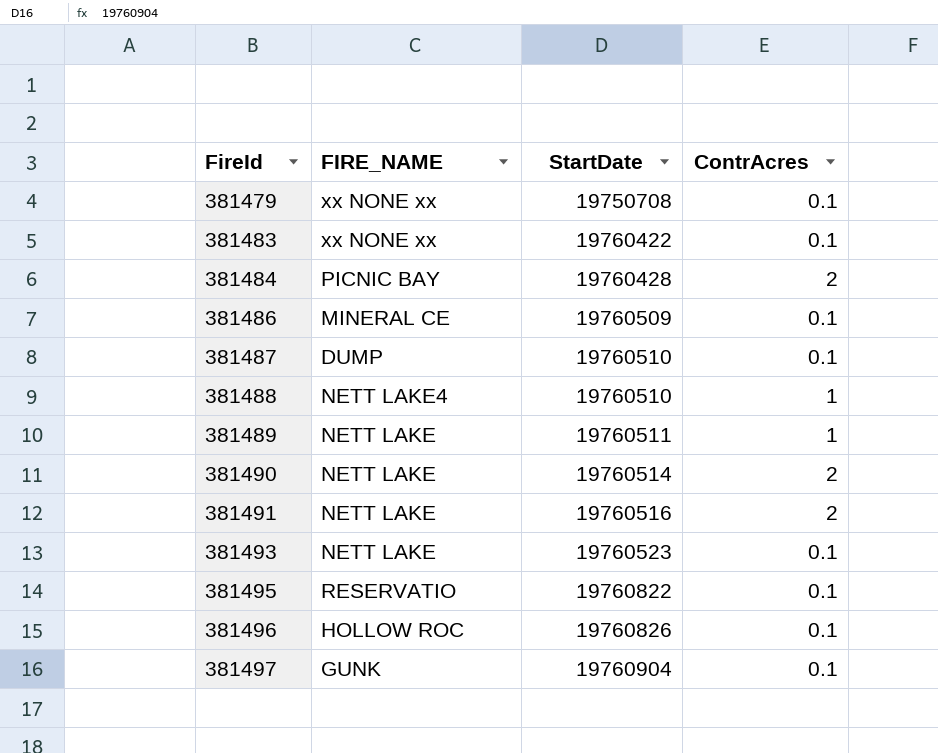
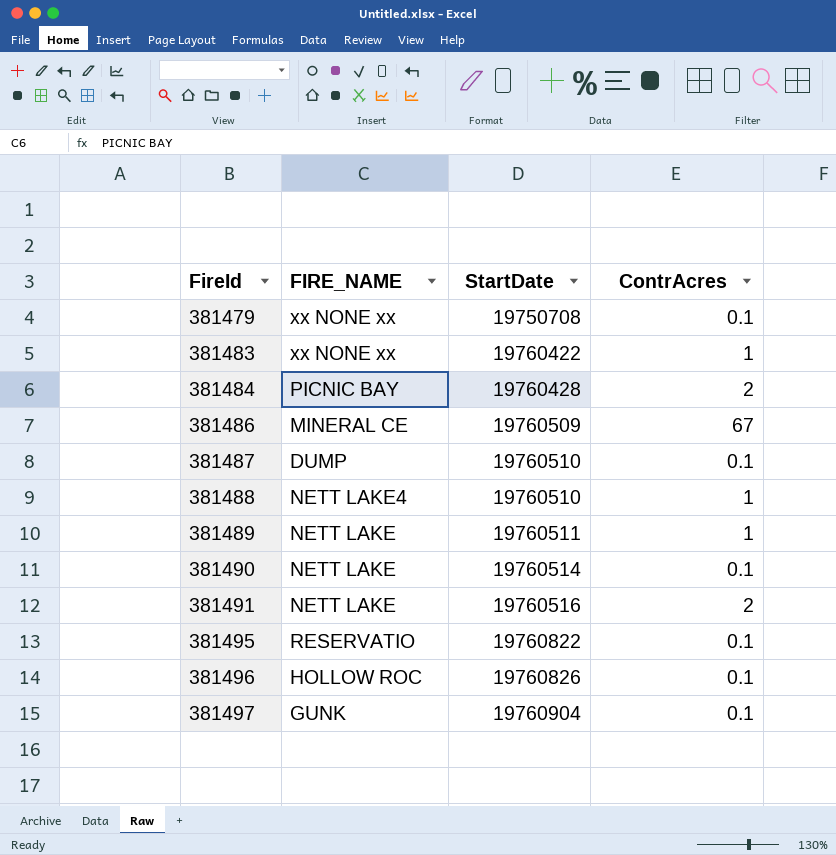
row 381493: NETT LAKE | 19760523 | 0.1 -> none
381483 | ContrAcres: 0.1 -> 1
381486 | ContrAcres: 0.1 -> 67
381490 | ContrAcres: 2 -> 0.1

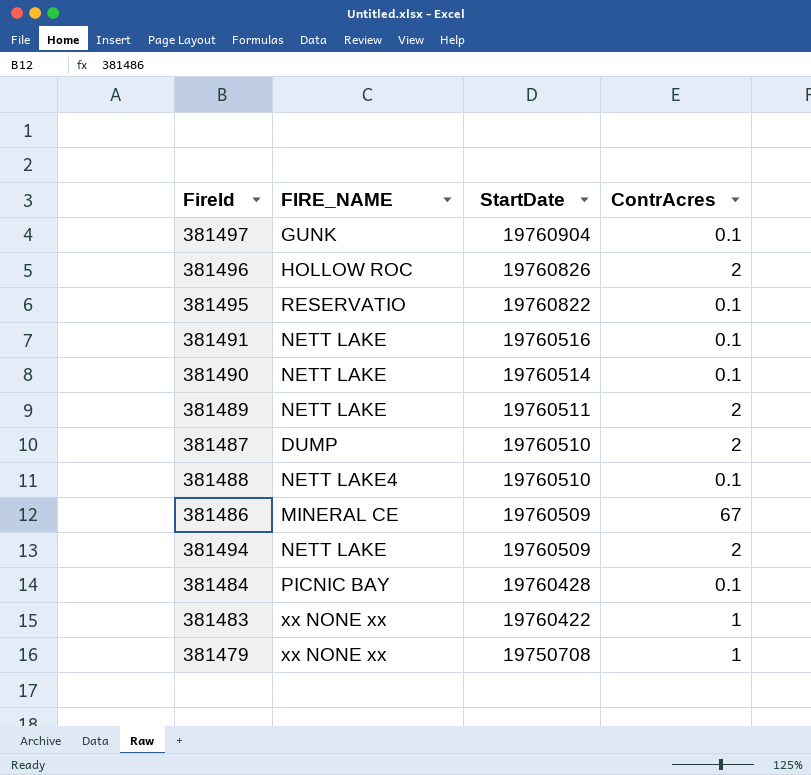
row order: FireId ascending -> StartDate descending
381496 | ContrAcres: 0.1 -> 2
381491 | ContrAcres: 2 -> 0.1
381489 | ContrAcres: 1 -> 2
381487 | ContrAcres: 0.1 -> 2
381488 | ContrAcres: 1 -> 0.1
row 381494: none -> NETT LAKE | 19760509 | 2
381484 | ContrAcres: 2 -> 0.1
381479 | ContrAcres: 0.1 -> 1

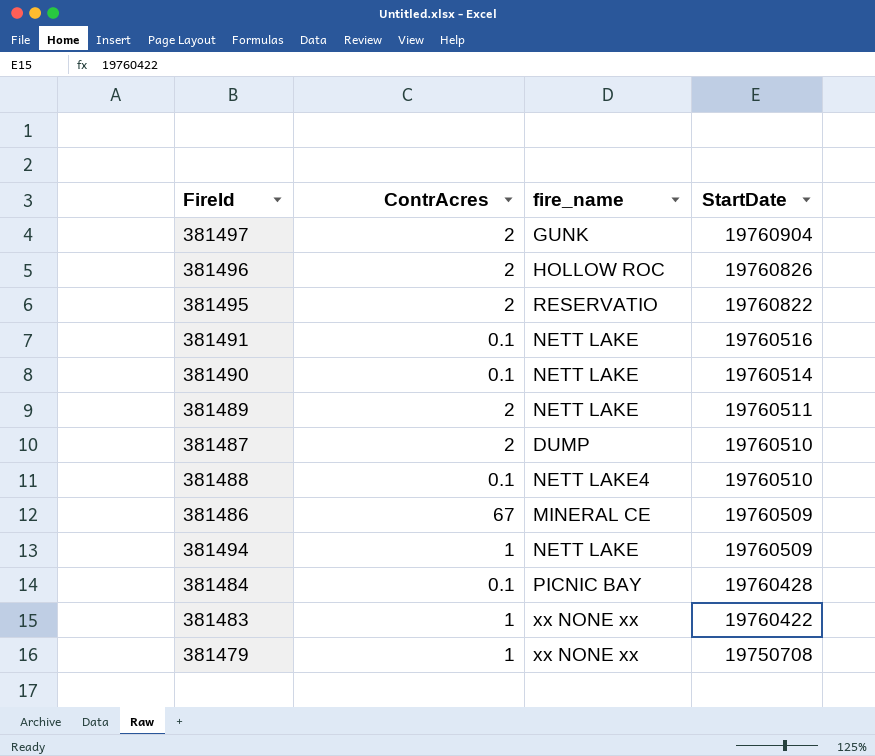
column ContrAcres | position: 4 -> 2
column name: FIRE_NAME -> fire_name
381497 | ContrAcres: 0.1 -> 2
381495 | ContrAcres: 0.1 -> 2
381494 | ContrAcres: 2 -> 1

